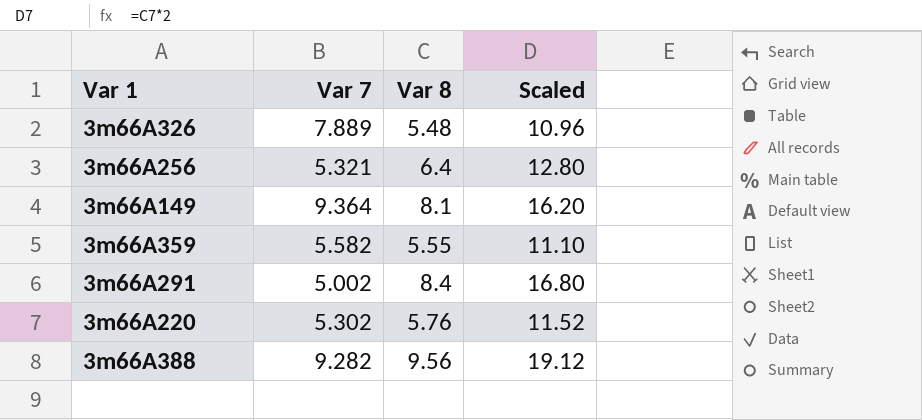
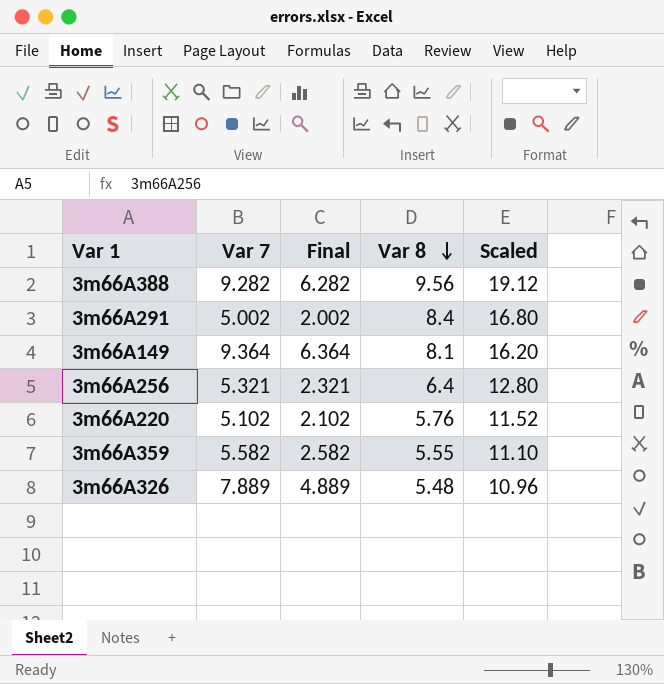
row order: none -> Var 8 descending
column Final | formula: none -> [Var 7] - 3
3m66A220 | Var 7: 5.302 -> 5.102

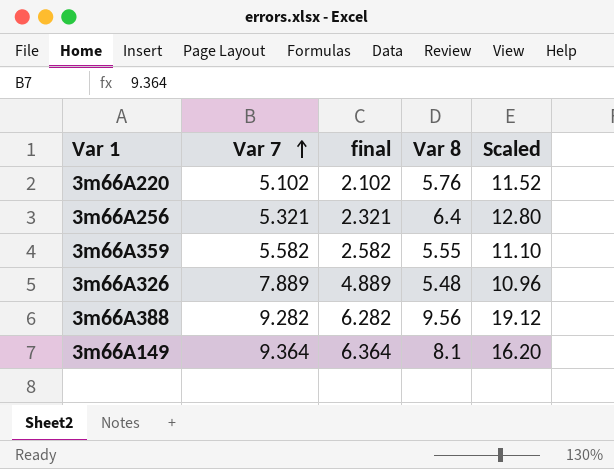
row order: Var 8 descending -> Var 7 ascending
column name: Final -> final
row 3m66A291: 5.002 | 2.002 | 8.4 | 16.80 -> none

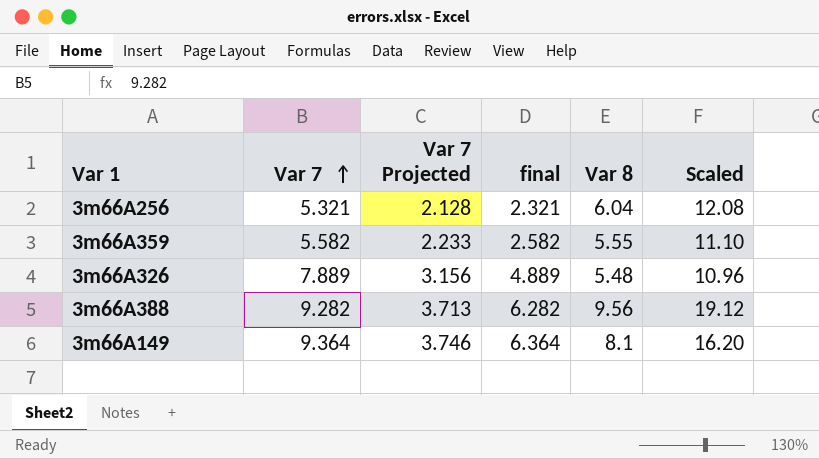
column Var 7 Projected | formula: none -> [Var 7] * 0.4
row 3m66A220: 5.102 | 2.102 | 5.76 | 11.52 -> none
3m66A256 | Var 8: 6.4 -> 6.04
3m66A256 | Scaled: 12.80 -> 12.08

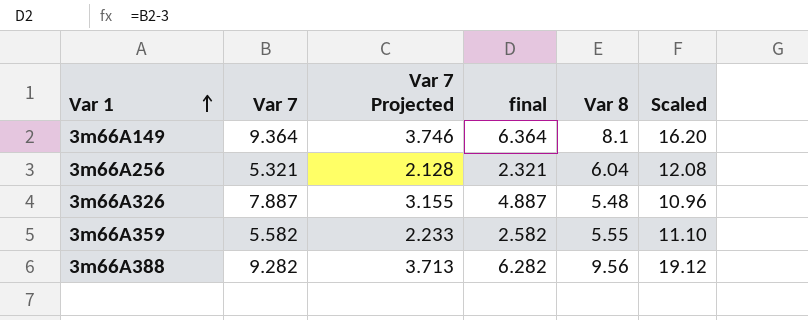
row order: Var 7 ascending -> Var 1 ascending
3m66A326 | Var 7: 7.889 -> 7.887
3m66A326 | Var 7 Projected: 3.156 -> 3.155
3m66A326 | final: 4.889 -> 4.887

